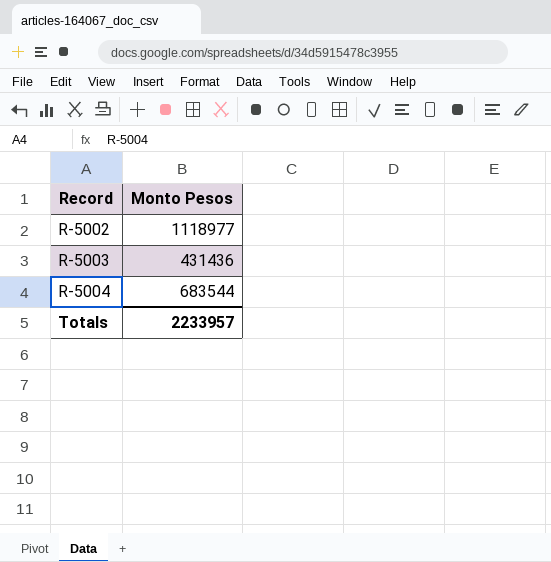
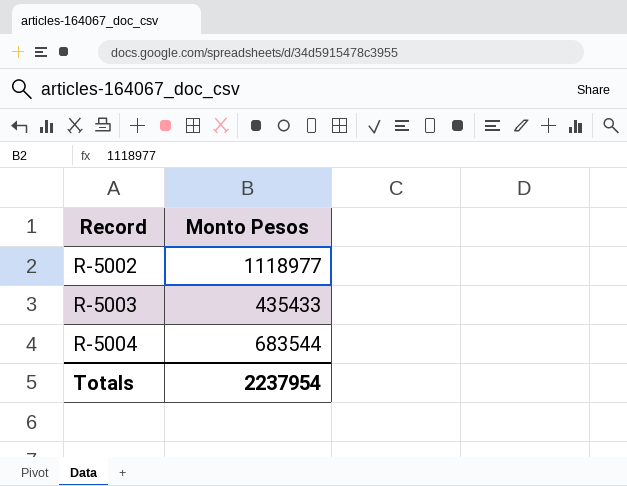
R-5003 | Monto Pesos: 431436 -> 435433
Totals | Monto Pesos: 2233957 -> 2237954

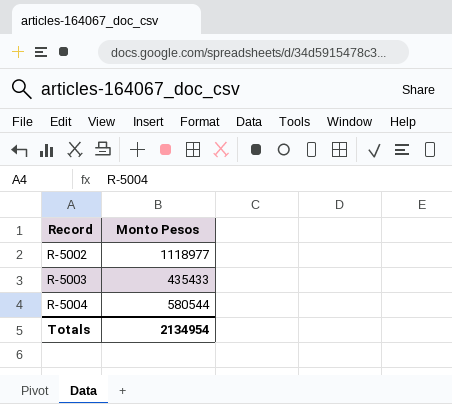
R-5004 | Monto Pesos: 683544 -> 580544
Totals | Monto Pesos: 2237954 -> 2134954

